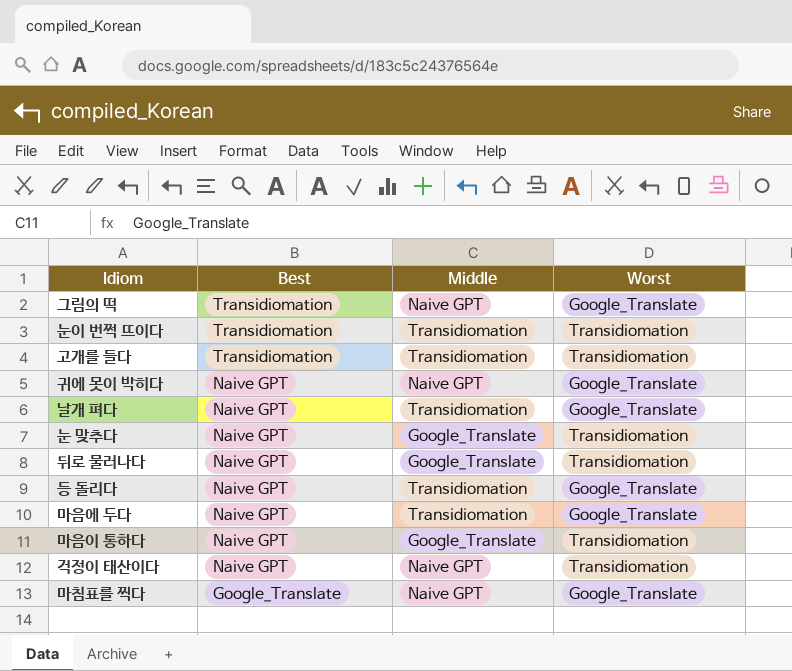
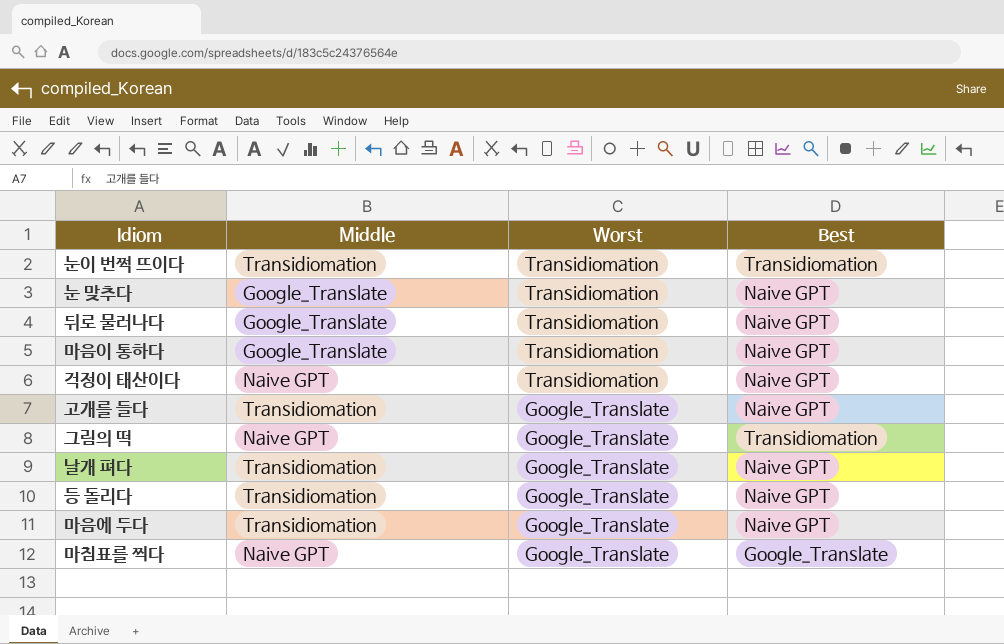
row order: Best descending -> Worst descending
column Best | position: 2 -> 4
row 귀에 못이 박히다: Naive GPT | Naive GPT | Google_Translate -> none
고개를 들다 | Worst: Transidiomation -> Google_Translate
고개를 들다 | Best: Transidiomation -> Naive GPT

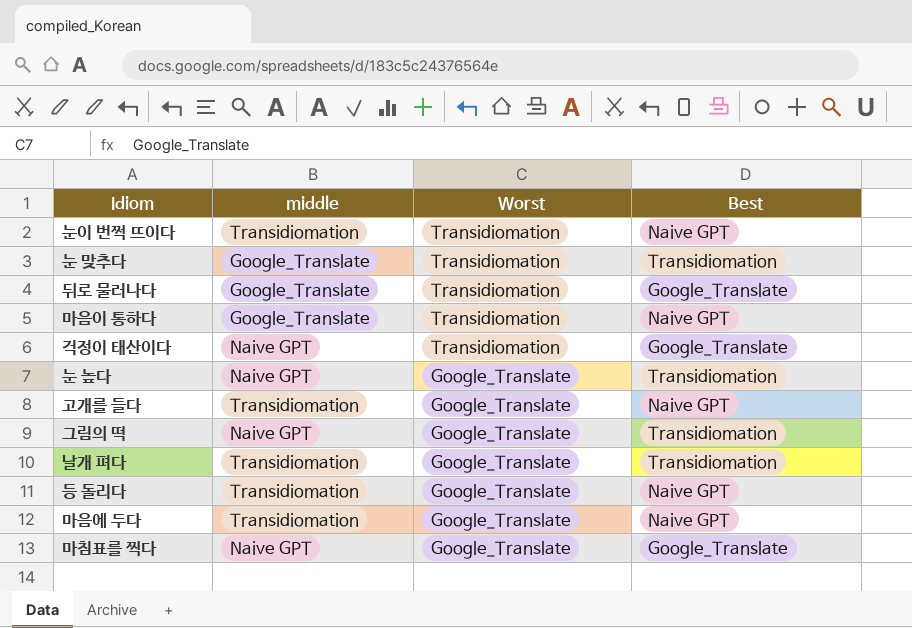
column name: Middle -> middle
눈이 번쩍 뜨이다 | Best: Transidiomation -> Naive GPT
눈 맞추다 | Best: Naive GPT -> Transidiomation
뒤로 물러나다 | Best: Naive GPT -> Google_Translate
걱정이 태산이다 | Best: Naive GPT -> Google_Translate
row 눈 높다: none -> Naive GPT | Google_Translate | Transidiomation
날개 펴다 | Best: Naive GPT -> Transidiomation

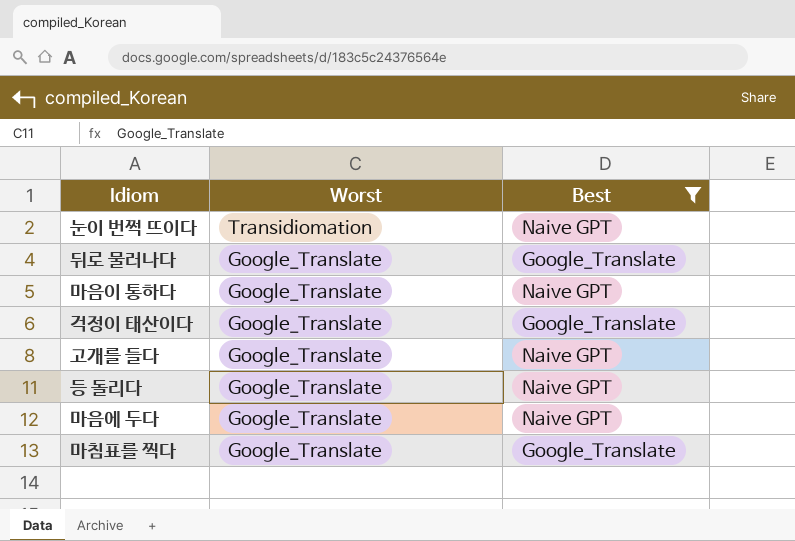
filter: none -> Best != Transidiomation
column middle | position: 2 -> none
뒤로 물러나다 | Worst: Transidiomation -> Google_Translate
마음이 통하다 | Worst: Transidiomation -> Google_Translate
걱정이 태산이다 | Worst: Transidiomation -> Google_Translate

